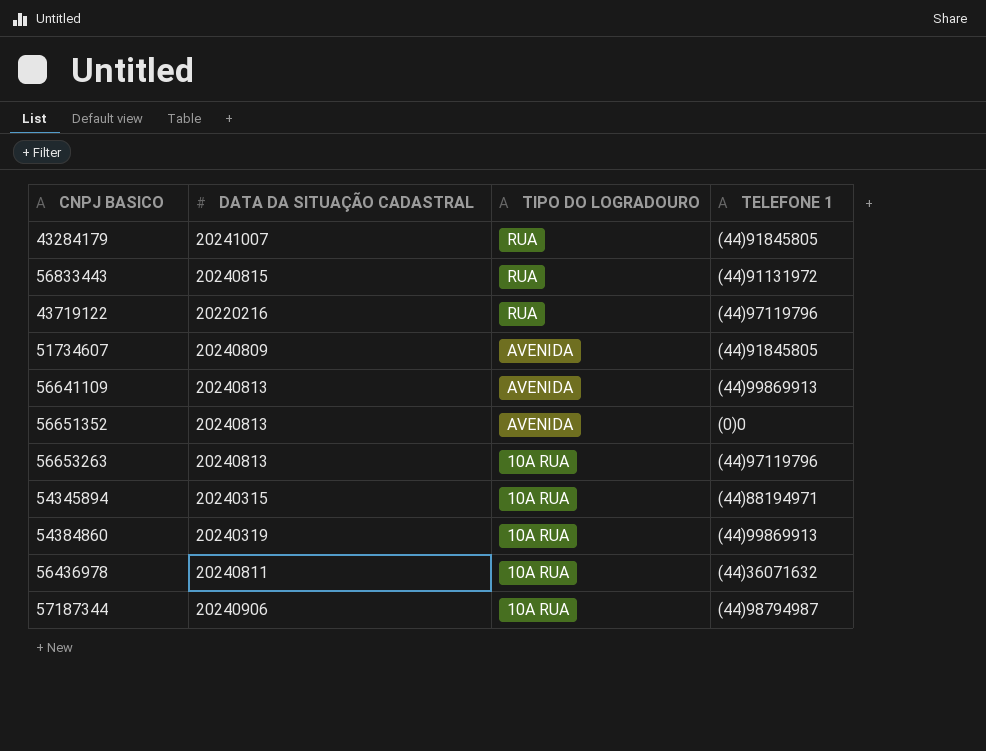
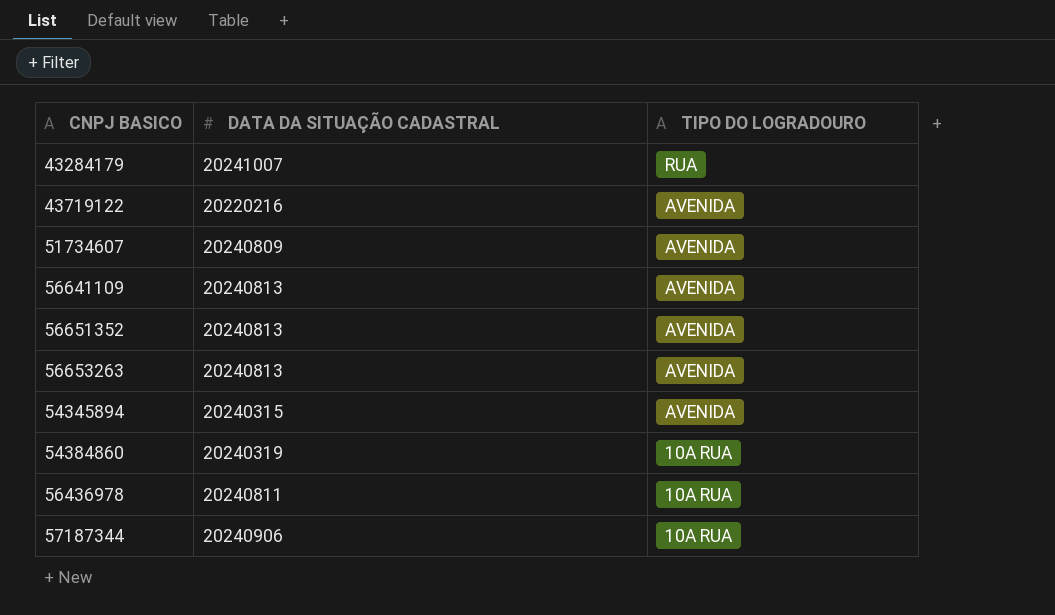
column TELEFONE 1 | position: 4 -> none
row 56833443: 20240815 | RUA | (44)91131972 -> none
43719122 | TIPO DO LOGRADOURO: RUA -> AVENIDA
56653263 | TIPO DO LOGRADOURO: 10A RUA -> AVENIDA
54345894 | TIPO DO LOGRADOURO: 10A RUA -> AVENIDA

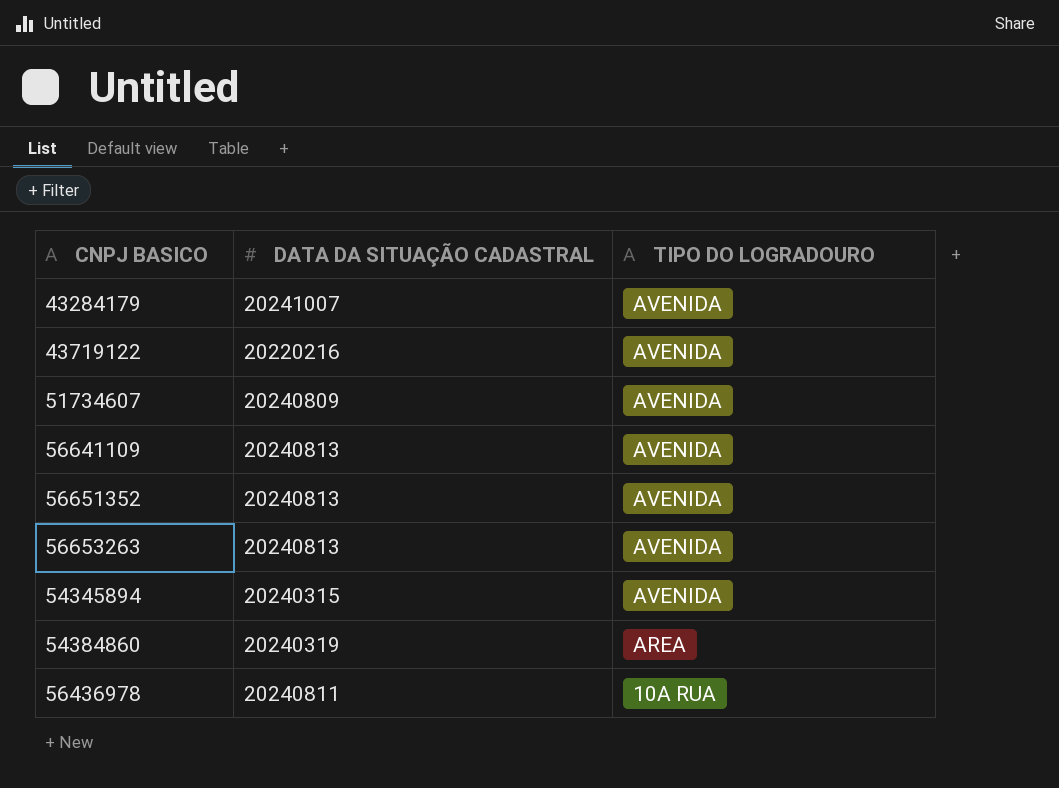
row 57187344: 20240906 | 10A RUA -> none
43284179 | TIPO DO LOGRADOURO: RUA -> AVENIDA
54384860 | TIPO DO LOGRADOURO: 10A RUA -> AREA

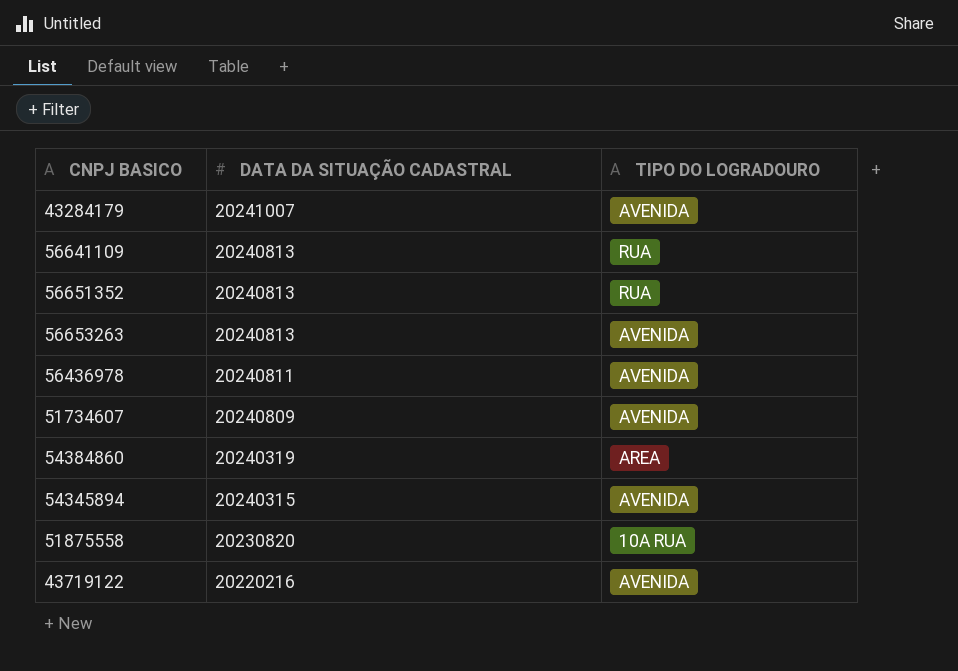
row order: TIPO DO LOGRADOURO descending -> DATA DA SITUAÇÃO CADASTRAL descending
56641109 | TIPO DO LOGRADOURO: AVENIDA -> RUA
56651352 | TIPO DO LOGRADOURO: AVENIDA -> RUA
56436978 | TIPO DO LOGRADOURO: 10A RUA -> AVENIDA
row 51875558: none -> 20230820 | 10A RUA

